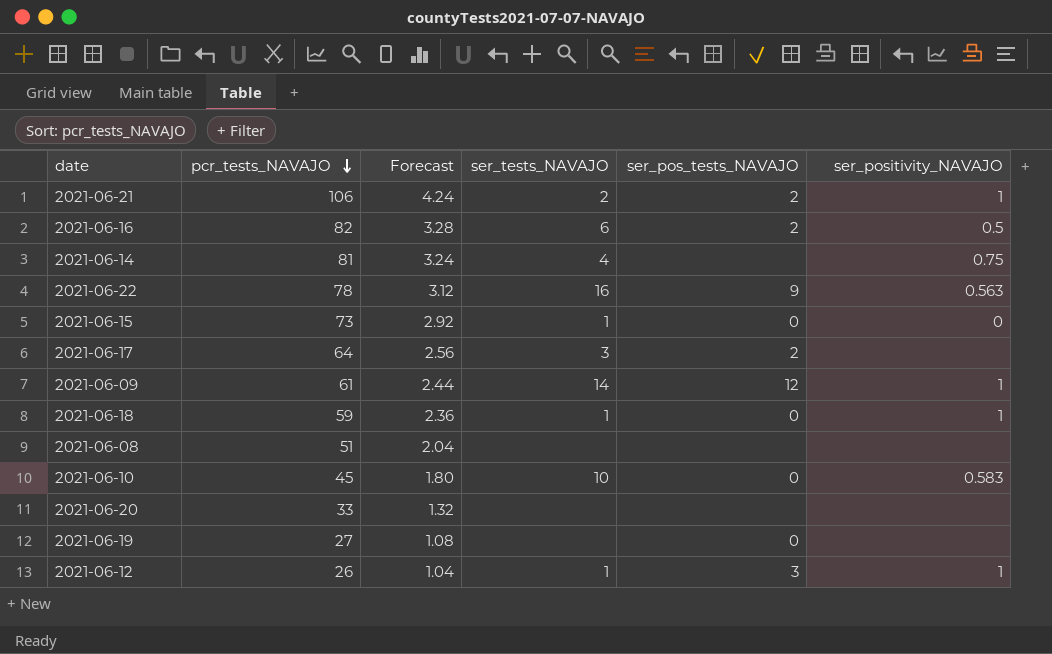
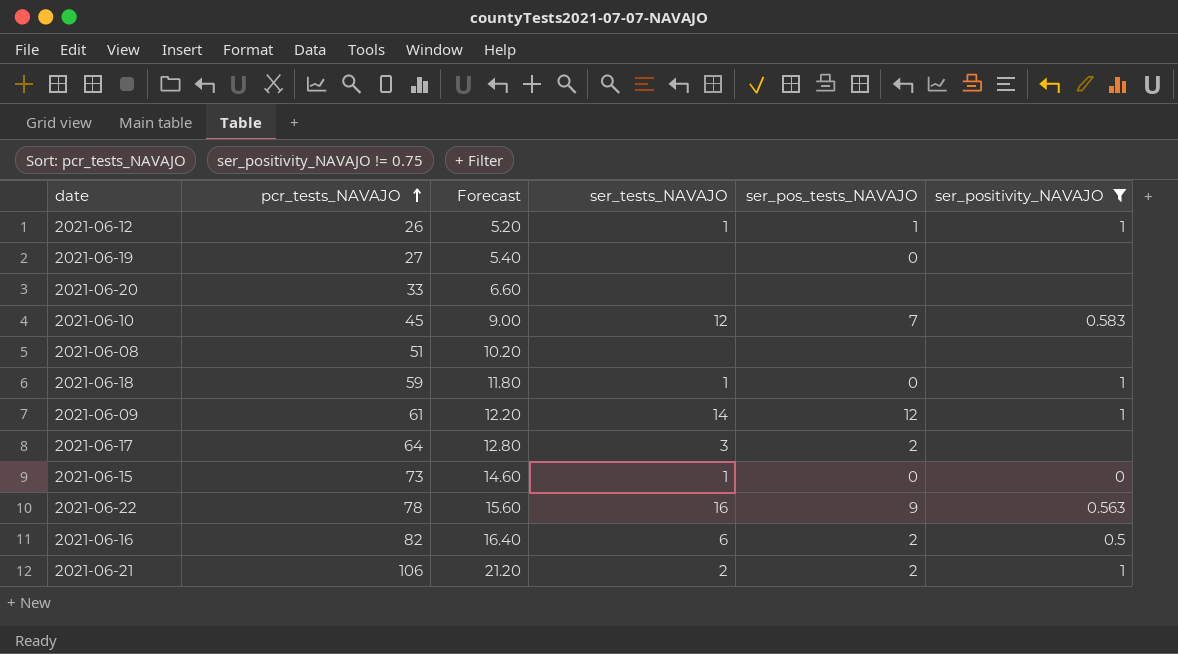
filter: none -> ser_positivity_NAVAJO != 0.75
row order: pcr_tests_NAVAJO descending -> pcr_tests_NAVAJO ascending
column Forecast | formula: [pcr_tests_NAVAJO] * 0.04 -> [pcr_tests_NAVAJO] * 0.2
2021-06-12 | ser_pos_tests_NAVAJO: 3 -> 1
2021-06-10 | ser_tests_NAVAJO: 10 -> 12
2021-06-10 | ser_pos_tests_NAVAJO: 0 -> 7

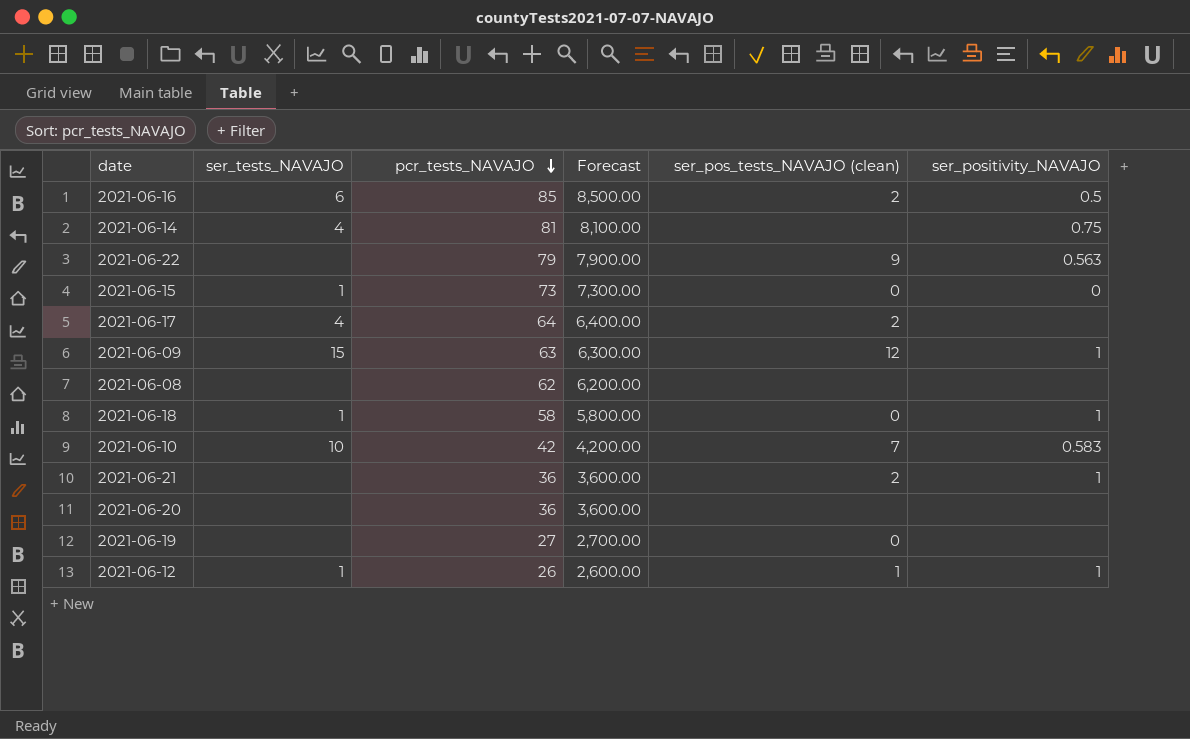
filter: ser_positivity_NAVAJO != 0.75 -> none
row order: pcr_tests_NAVAJO ascending -> pcr_tests_NAVAJO descending
column ser_tests_NAVAJO | position: 4 -> 2
column Forecast | formula: [pcr_tests_NAVAJO] * 0.2 -> [pcr_tests_NAVAJO] * 100
column name: ser_pos_tests_NAVAJO -> ser_pos_tests_NAVAJO (clean)
2021-06-16 | pcr_tests_NAVAJO: 82 -> 85
2021-06-22 | ser_tests_NAVAJO: 16 -> none
2021-06-22 | pcr_tests_NAVAJO: 78 -> 79
2021-06-17 | ser_tests_NAVAJO: 3 -> 4
2021-06-09 | ser_tests_NAVAJO: 14 -> 15
2021-06-09 | pcr_tests_NAVAJO: 61 -> 63
2021-06-08 | pcr_tests_NAVAJO: 51 -> 62
2021-06-18 | pcr_tests_NAVAJO: 59 -> 58
2021-06-10 | ser_tests_NAVAJO: 12 -> 10
2021-06-10 | pcr_tests_NAVAJO: 45 -> 42
2021-06-21 | ser_tests_NAVAJO: 2 -> none
2021-06-21 | pcr_tests_NAVAJO: 106 -> 36
2021-06-20 | pcr_tests_NAVAJO: 33 -> 36

